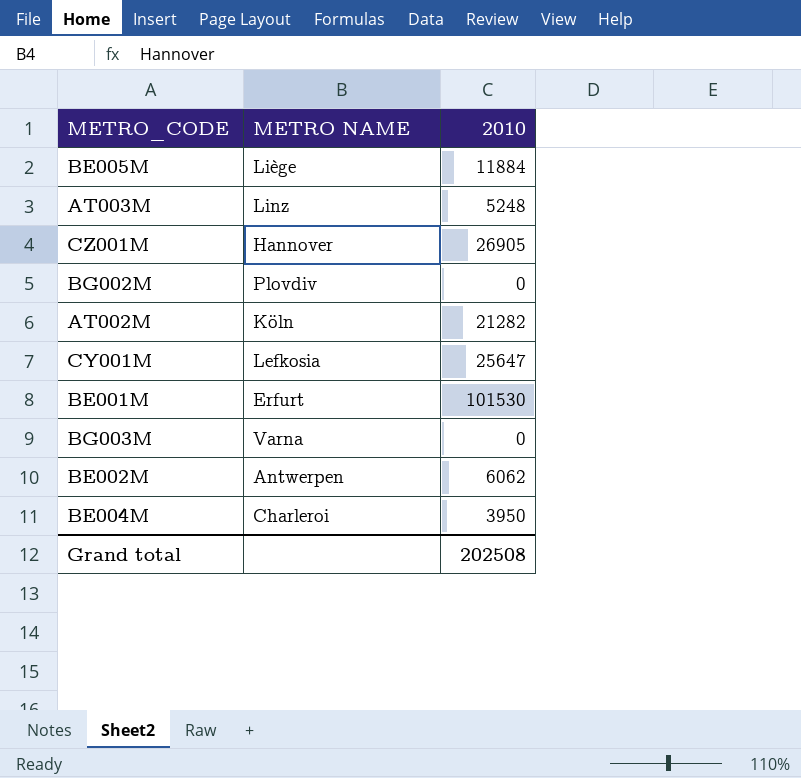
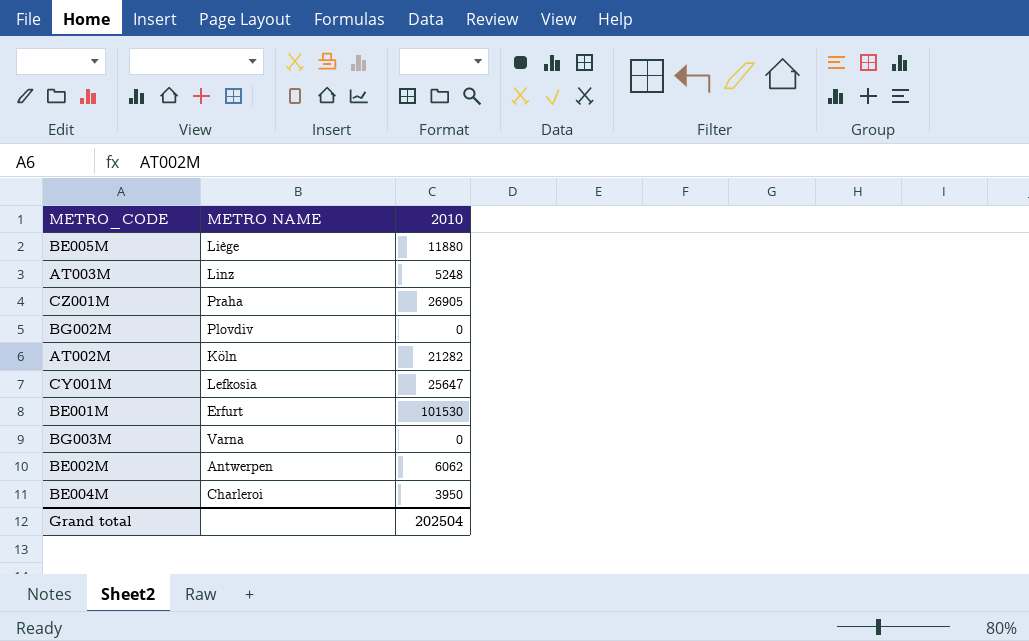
BE005M | 2010: 11884 -> 11880
CZ001M | METRO NAME: Hannover -> Praha
Grand total | 2010: 202508 -> 202504

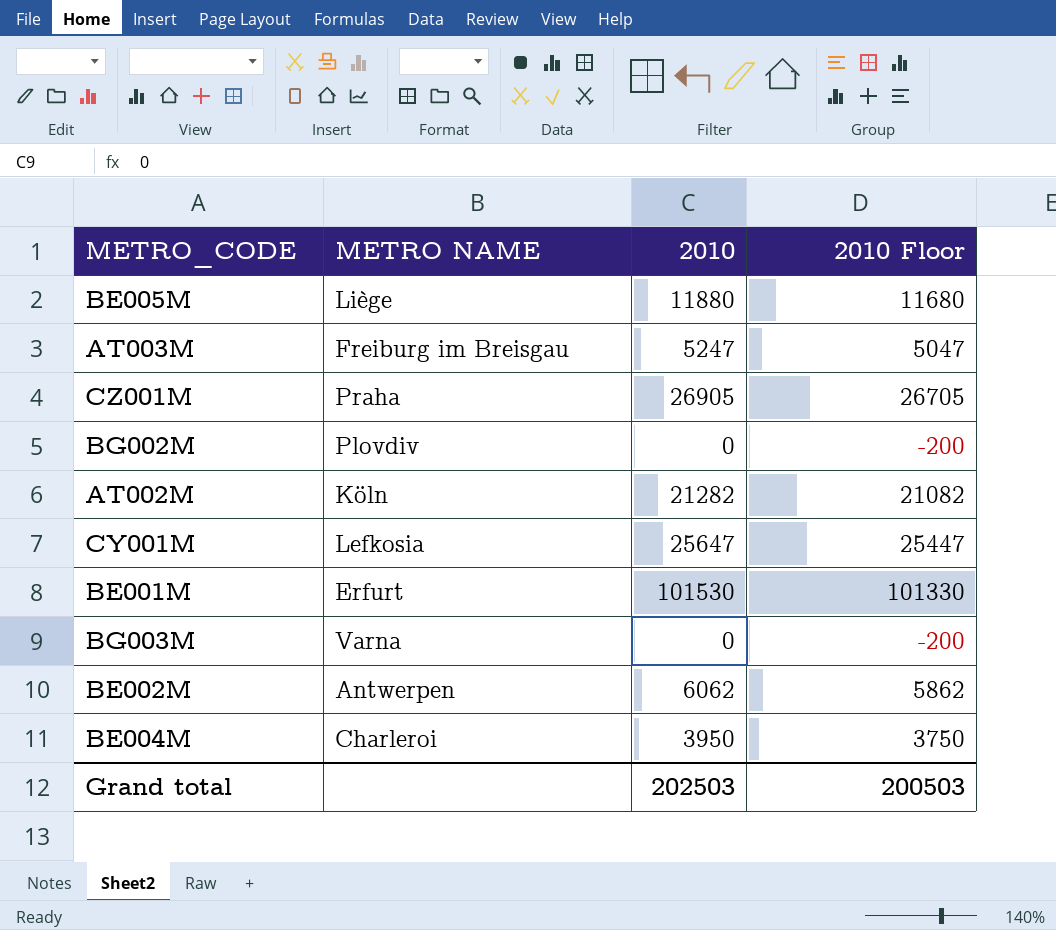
column 2010 Floor | formula: none -> [2010] - 200
AT003M | METRO NAME: Linz -> Freiburg im Breisgau
AT003M | 2010: 5248 -> 5247
Grand total | 2010: 202504 -> 202503

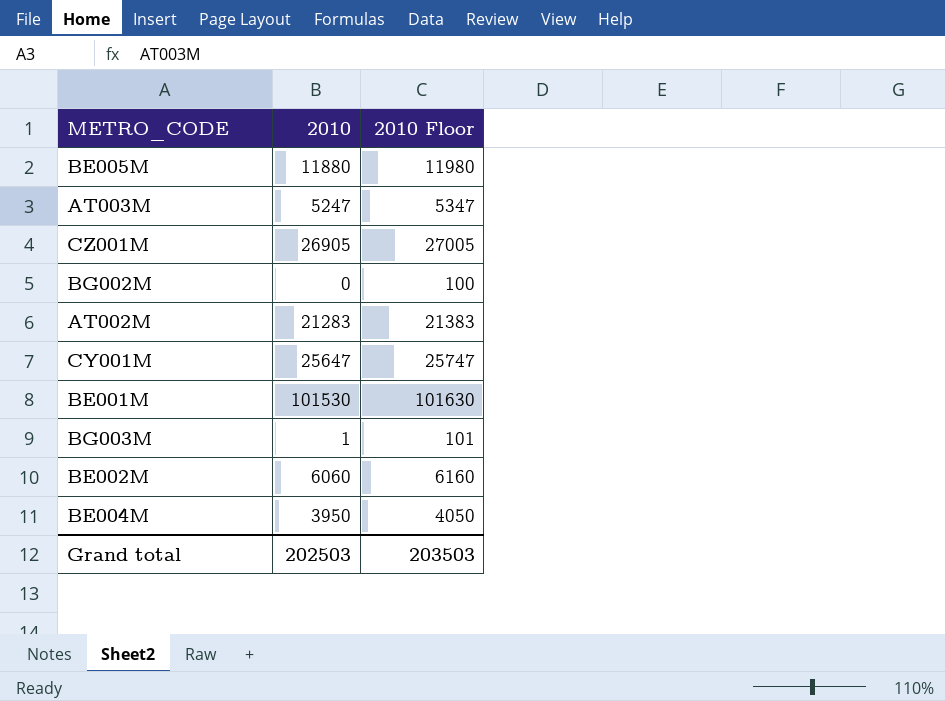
column METRO NAME | position: 2 -> none
column 2010 Floor | formula: [2010] - 200 -> [2010] + 100
AT002M | 2010: 21282 -> 21283
BG003M | 2010: 0 -> 1
BE002M | 2010: 6062 -> 6060
Grand total | 2010 Floor: 200503 -> 203503

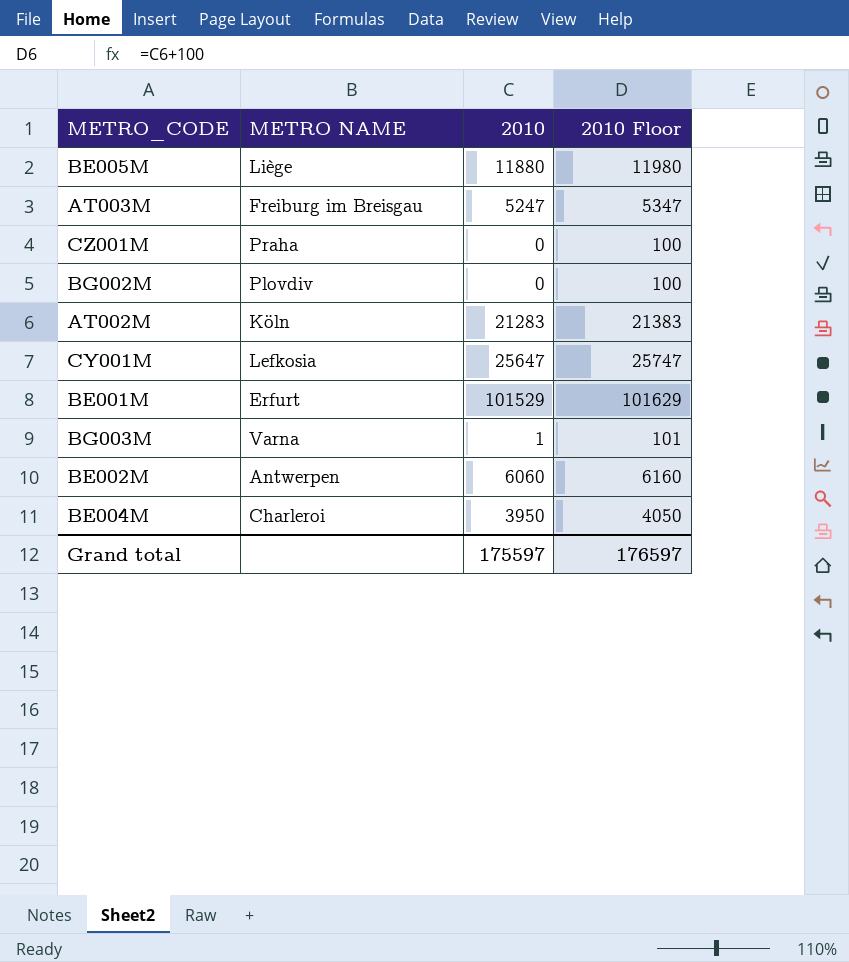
column METRO NAME | position: none -> 2
CZ001M | 2010: 26905 -> 0
CZ001M | 2010 Floor: 27005 -> 100
BE001M | 2010: 101530 -> 101529
BE001M | 2010 Floor: 101630 -> 101629
Grand total | 2010: 202503 -> 175597
Grand total | 2010 Floor: 203503 -> 176597

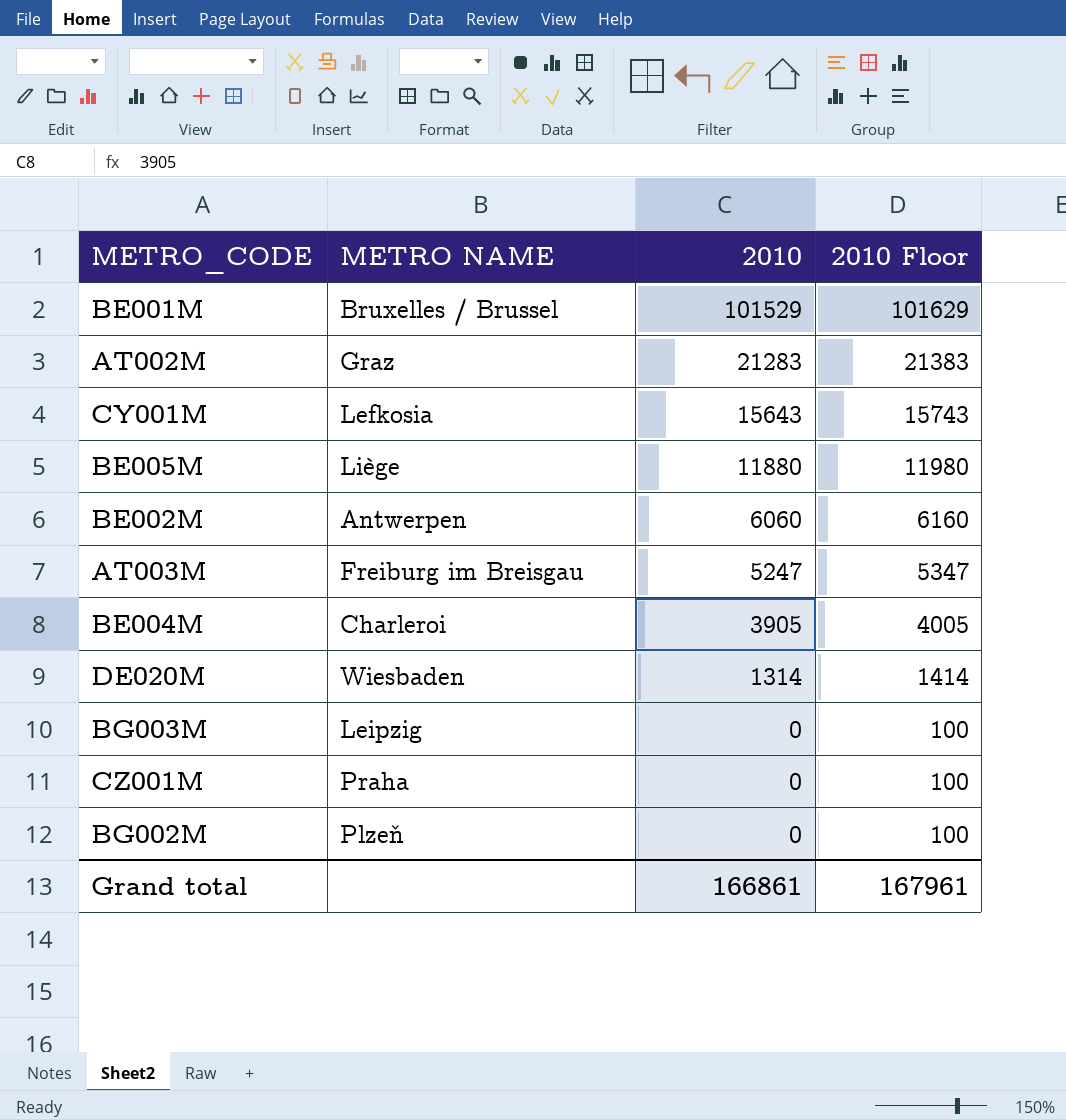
row order: none -> 2010 descending
BE001M | METRO NAME: Erfurt -> Bruxelles / Brussel
AT002M | METRO NAME: Köln -> Graz
CY001M | 2010: 25647 -> 15643
CY001M | 2010 Floor: 25747 -> 15743
BE004M | 2010: 3950 -> 3905
BE004M | 2010 Floor: 4050 -> 4005
row DE020M: none -> Wiesbaden | 1314 | 1414
BG003M | METRO NAME: Varna -> Leipzig
BG003M | 2010: 1 -> 0
BG003M | 2010 Floor: 101 -> 100
BG002M | METRO NAME: Plovdiv -> Plzeň
Grand total | 2010: 175597 -> 166861
Grand total | 2010 Floor: 176597 -> 167961

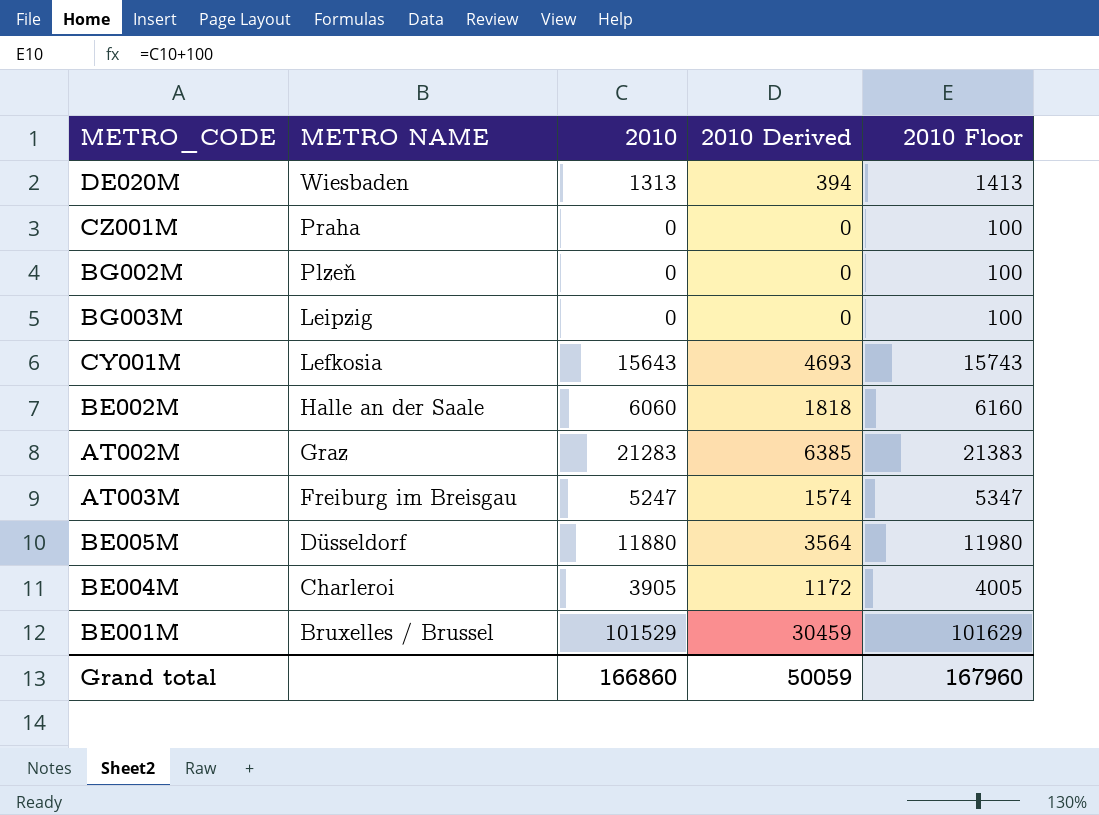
row order: 2010 descending -> METRO NAME descending
column 2010 Derived | formula: none -> [2010] * 0.3
DE020M | 2010: 1314 -> 1313
DE020M | 2010 Floor: 1414 -> 1413
BE002M | METRO NAME: Antwerpen -> Halle an der Saale
BE005M | METRO NAME: Liège -> Düsseldorf
Grand total | 2010: 166861 -> 166860
Grand total | 2010 Floor: 167961 -> 167960

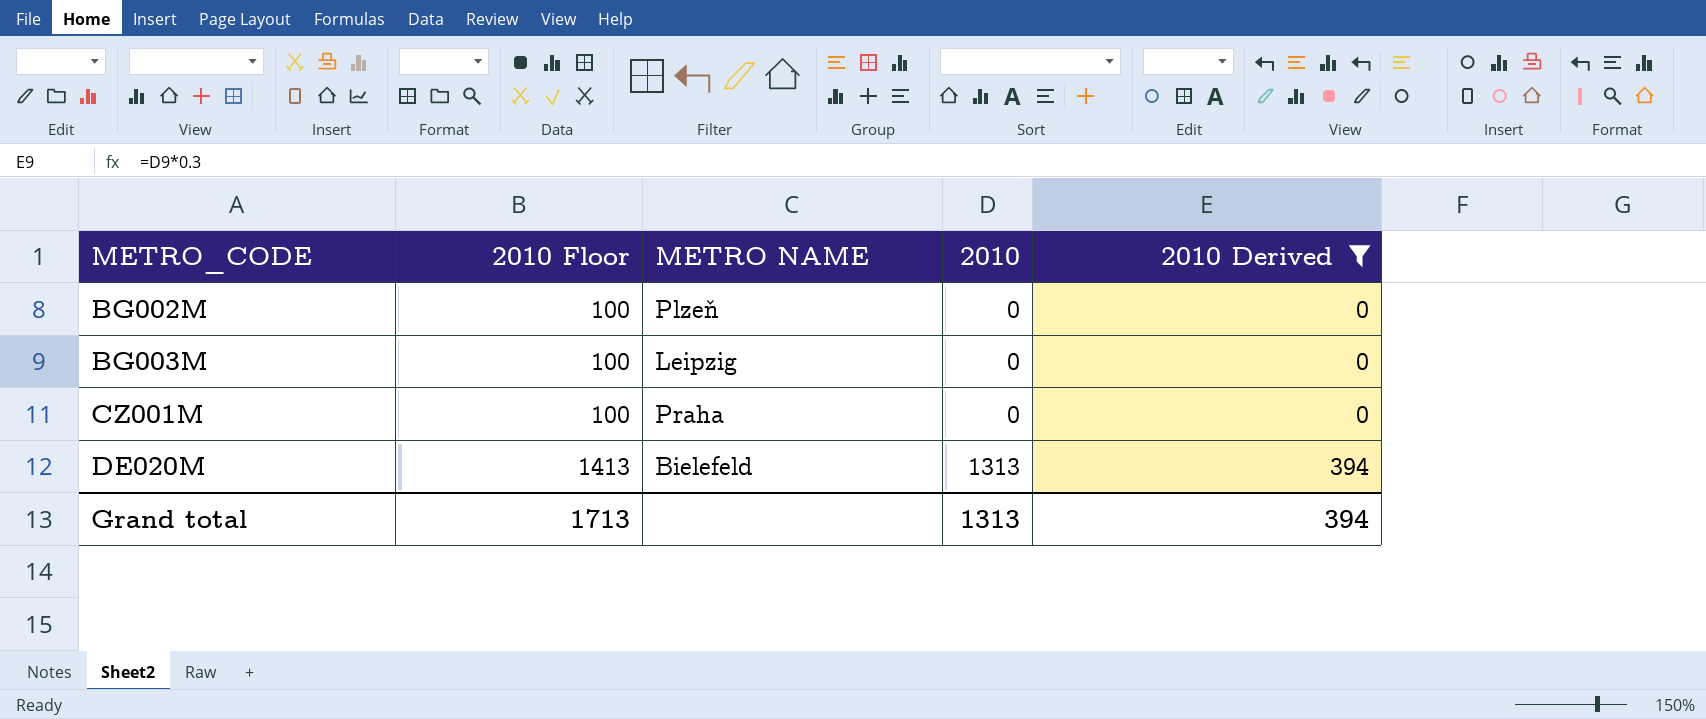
filter: none -> 2010 Derived <= 394
row order: METRO NAME descending -> METRO_CODE ascending
column 2010 Floor | position: 5 -> 2
DE020M | METRO NAME: Wiesbaden -> Bielefeld
Grand total | 2010 Floor: 167960 -> 1713
Grand total | 2010: 166860 -> 1313
Grand total | 2010 Derived: 50059 -> 394

